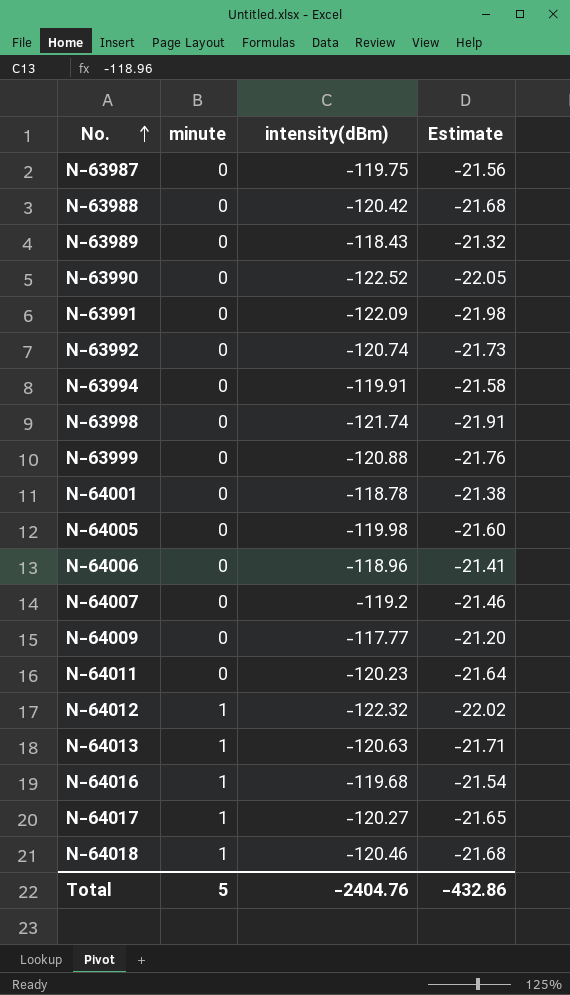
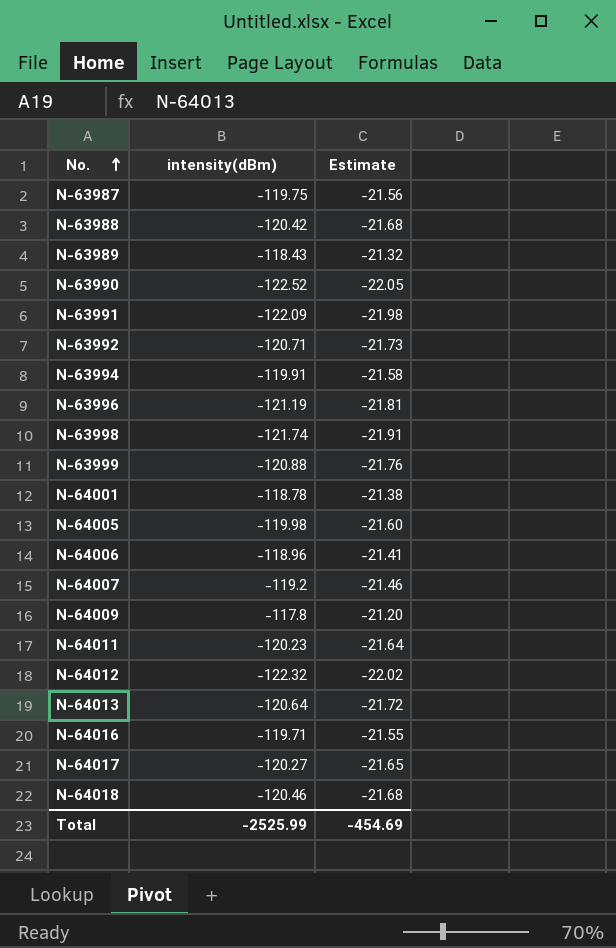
column minute | position: 2 -> none
N-63992 | intensity(dBm): -120.74 -> -120.71
row N-63996: none -> -121.19 | -21.81
N-64009 | intensity(dBm): -117.77 -> -117.8
N-64013 | intensity(dBm): -120.63 -> -120.64
N-64013 | Estimate: -21.71 -> -21.72
N-64016 | intensity(dBm): -119.68 -> -119.71
N-64016 | Estimate: -21.54 -> -21.55
Total | intensity(dBm): -2404.76 -> -2525.99
Total | Estimate: -432.86 -> -454.69

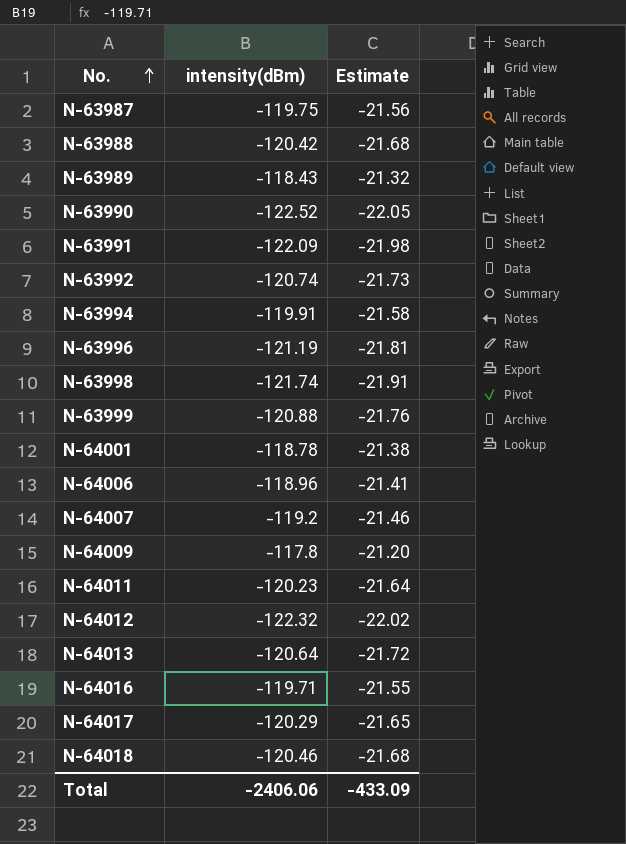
row N-64005: -119.98 | -21.60 -> none
N-63992 | intensity(dBm): -120.71 -> -120.74
N-64017 | intensity(dBm): -120.27 -> -120.29
Total | intensity(dBm): -2525.99 -> -2406.06
Total | Estimate: -454.69 -> -433.09

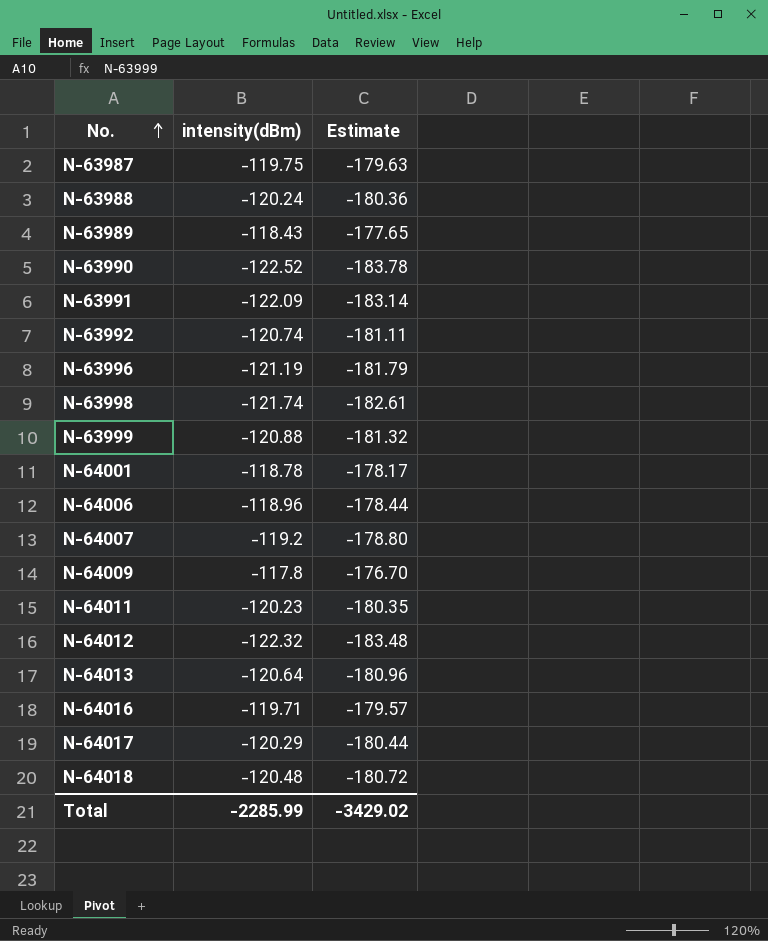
column Estimate | formula: [intensity(dBm)] * 0.18 -> [intensity(dBm)] * 1.5
row N-63994: -119.91 | -21.58 -> none
N-63988 | intensity(dBm): -120.42 -> -120.24
N-64018 | intensity(dBm): -120.46 -> -120.48
Total | intensity(dBm): -2406.06 -> -2285.99
Total | Estimate: -433.09 -> -3429.02

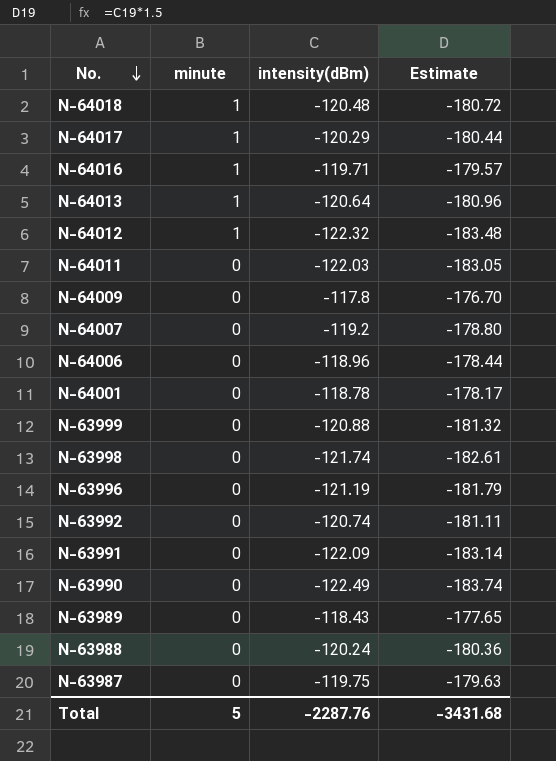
row order: No. ascending -> No. descending
column minute | position: none -> 2
N-64011 | intensity(dBm): -120.23 -> -122.03
N-64011 | Estimate: -180.35 -> -183.05
N-63990 | intensity(dBm): -122.52 -> -122.49
N-63990 | Estimate: -183.78 -> -183.74
Total | intensity(dBm): -2285.99 -> -2287.76
Total | Estimate: -3429.02 -> -3431.68

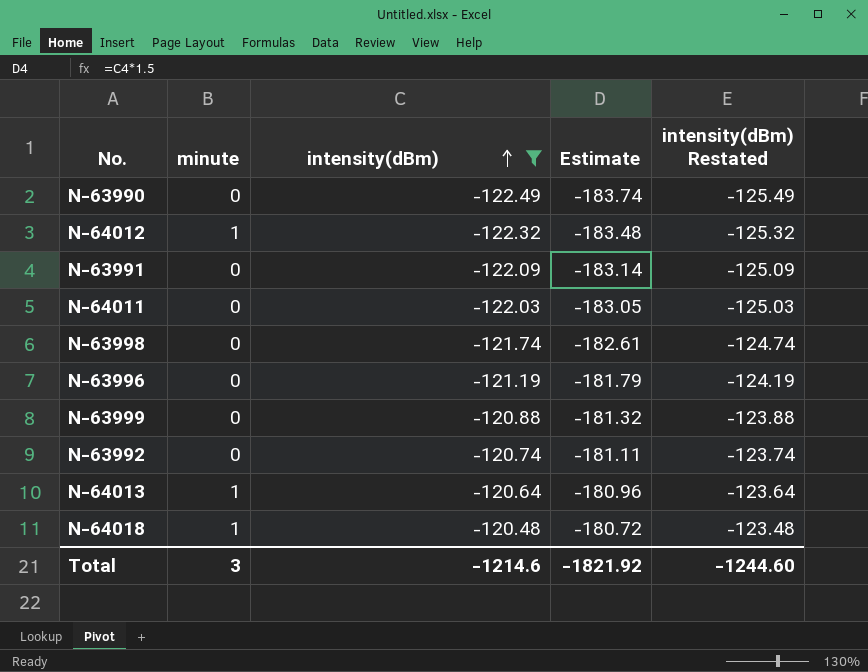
filter: none -> intensity(dBm) <= -120.48
row order: No. descending -> intensity(dBm) ascending
column intensity(dBm) Restated | formula: none -> [intensity(dBm)] - 3
Total | minute: 5 -> 3
Total | intensity(dBm): -2287.76 -> -1214.6
Total | Estimate: -3431.68 -> -1821.92

